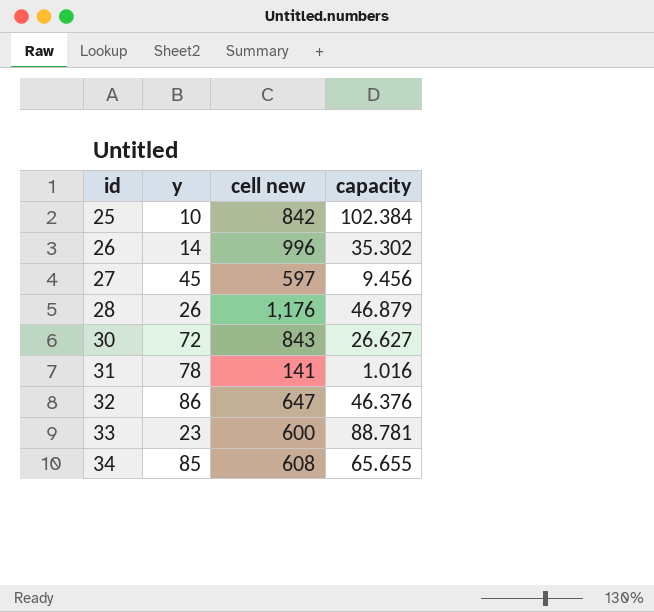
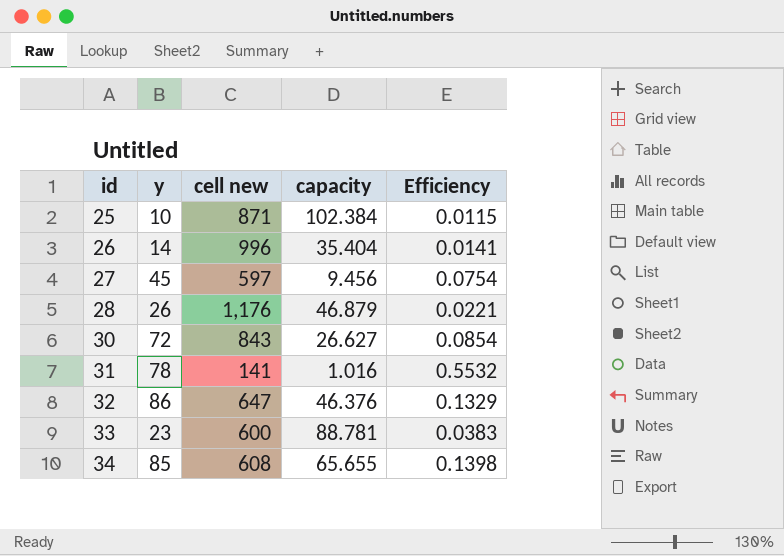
column Efficiency | formula: none -> [y] / [cell new]
25 | cell new: 842 -> 871
26 | capacity: 35.302 -> 35.404

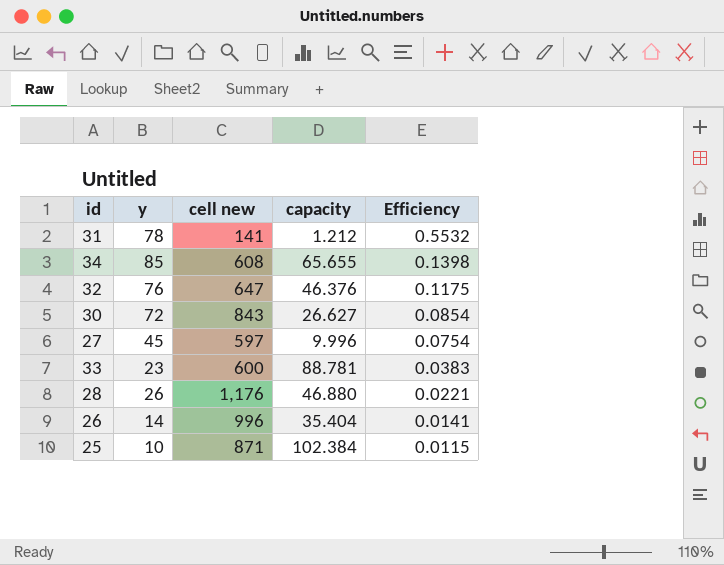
row order: id ascending -> Efficiency descending
31 | capacity: 1.016 -> 1.212
32 | y: 86 -> 76
32 | Efficiency: 0.1329 -> 0.1175
27 | capacity: 9.456 -> 9.996
28 | capacity: 46.879 -> 46.880

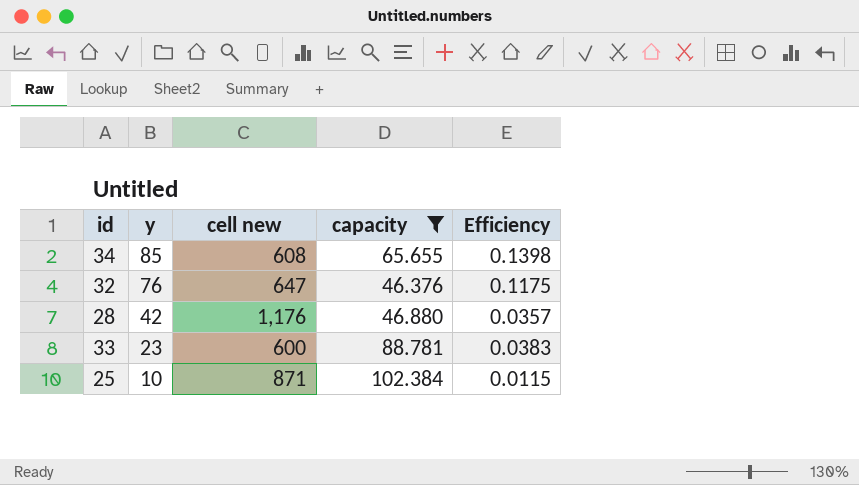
filter: none -> capacity >= 46.376
row order: Efficiency descending -> y descending
28 | y: 26 -> 42
28 | Efficiency: 0.0221 -> 0.0357

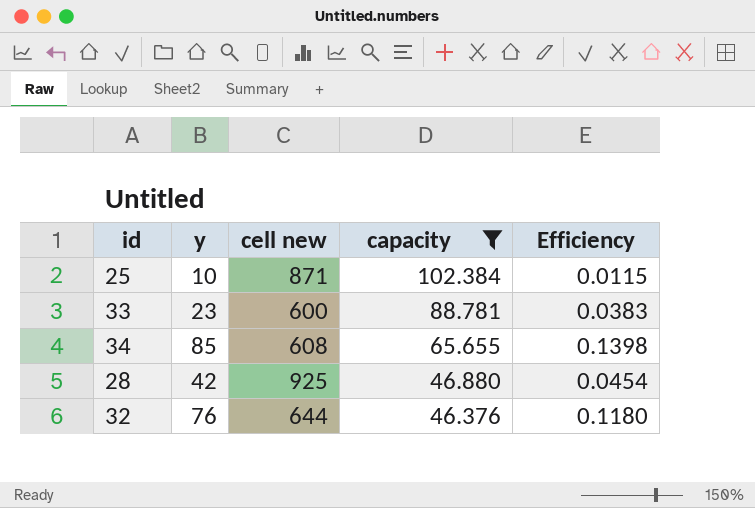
row order: y descending -> capacity descending
28 | cell new: 1,176 -> 925
28 | Efficiency: 0.0357 -> 0.0454
32 | cell new: 647 -> 644
32 | Efficiency: 0.1175 -> 0.1180

